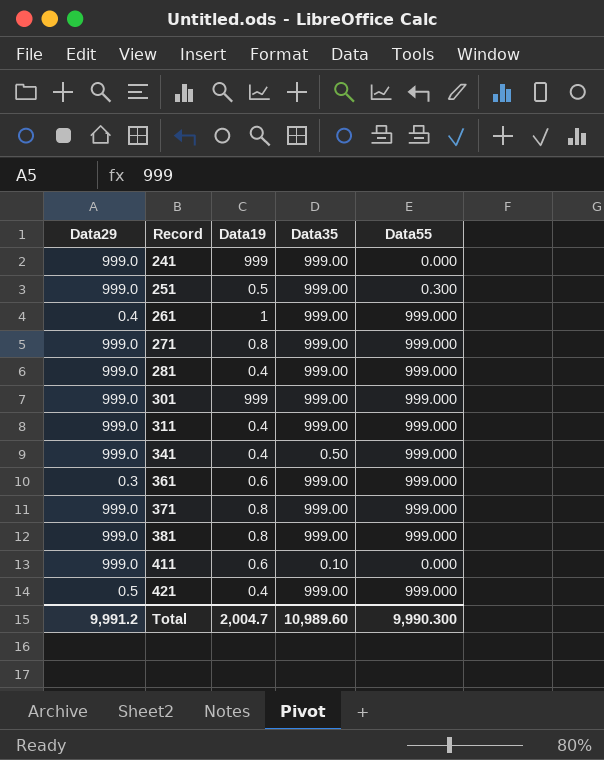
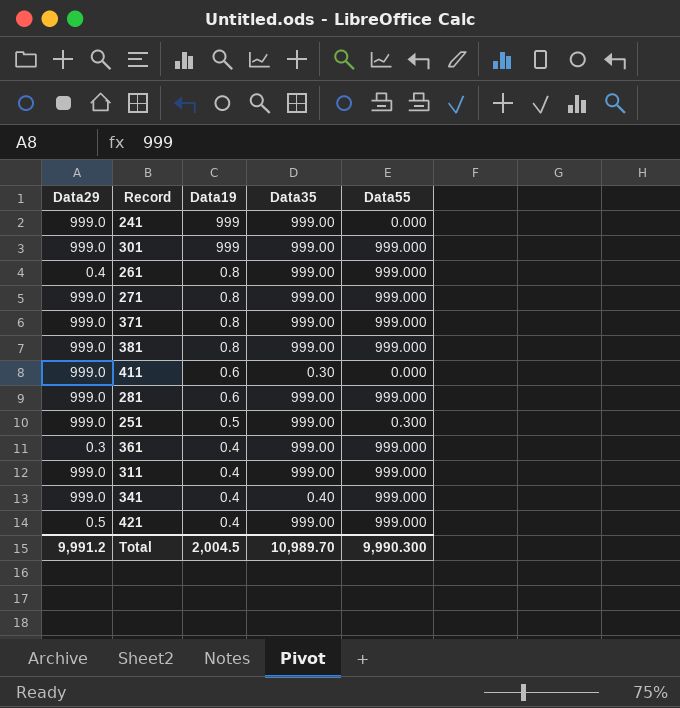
row order: Record ascending -> Data19 descending
261 | Data19: 1 -> 0.8
411 | Data35: 0.10 -> 0.30
281 | Data19: 0.4 -> 0.6
361 | Data19: 0.6 -> 0.4
341 | Data35: 0.50 -> 0.40
Total | Data19: 2,004.7 -> 2,004.5
Total | Data35: 10,989.60 -> 10,989.70

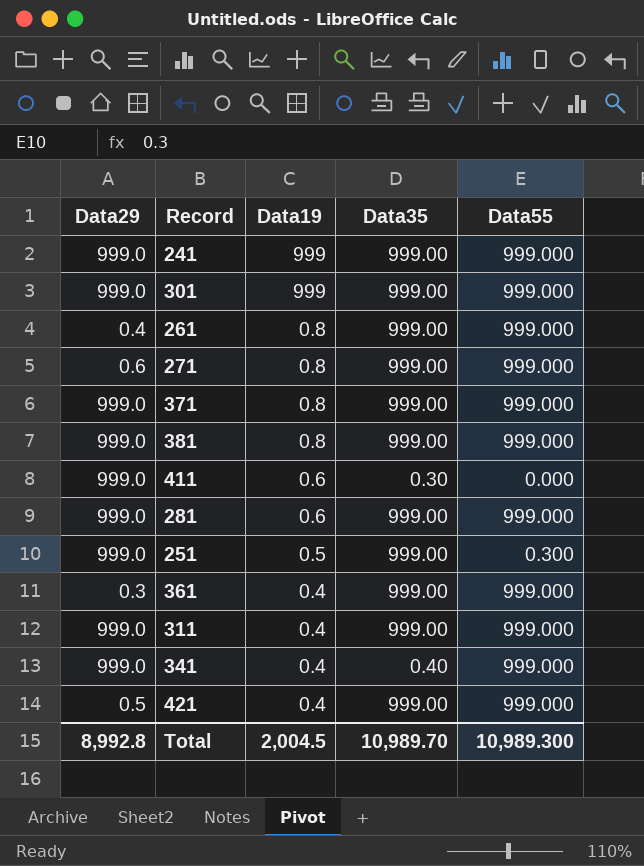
241 | Data55: 0.000 -> 999.000
271 | Data29: 999.0 -> 0.6
Total | Data29: 9,991.2 -> 8,992.8
Total | Data55: 9,990.300 -> 10,989.300

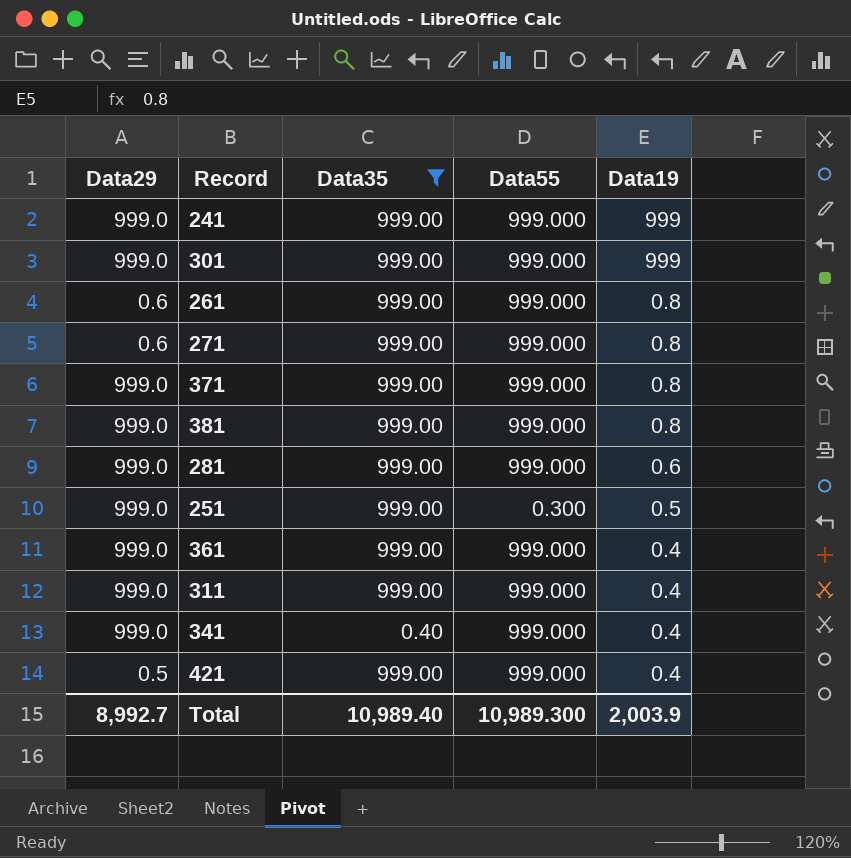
filter: none -> Data35 != 0.30
column Data19 | position: 3 -> 5
261 | Data29: 0.4 -> 0.6
361 | Data29: 0.3 -> 999.0
Total | Data29: 8,992.8 -> 8,992.7
Total | Data35: 10,989.70 -> 10,989.40
Total | Data19: 2,004.5 -> 2,003.9

